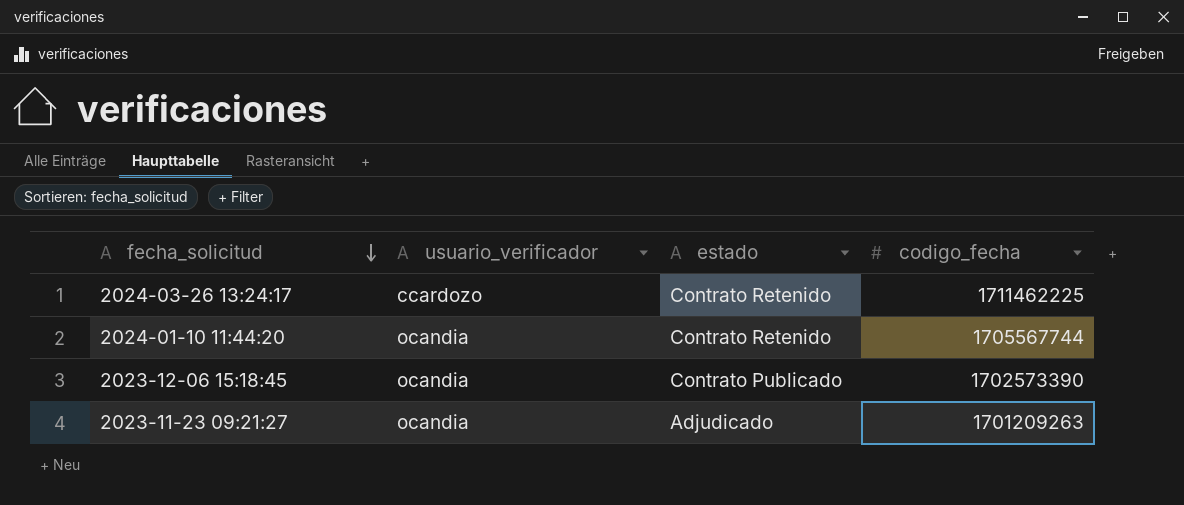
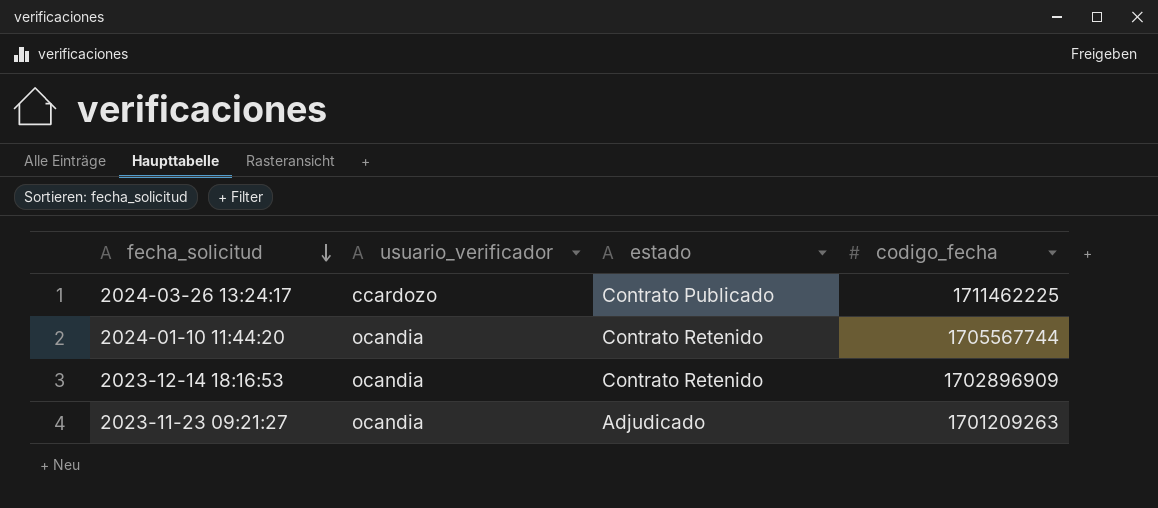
row 2023-12-06 15:18:45: ocandia | Contrato Publicado | 1702573390 -> none
2024-03-26 13:24:17 | estado: Contrato Retenido -> Contrato Publicado
row 2023-12-14 18:16:53: none -> ocandia | Contrato Retenido | 1702896909

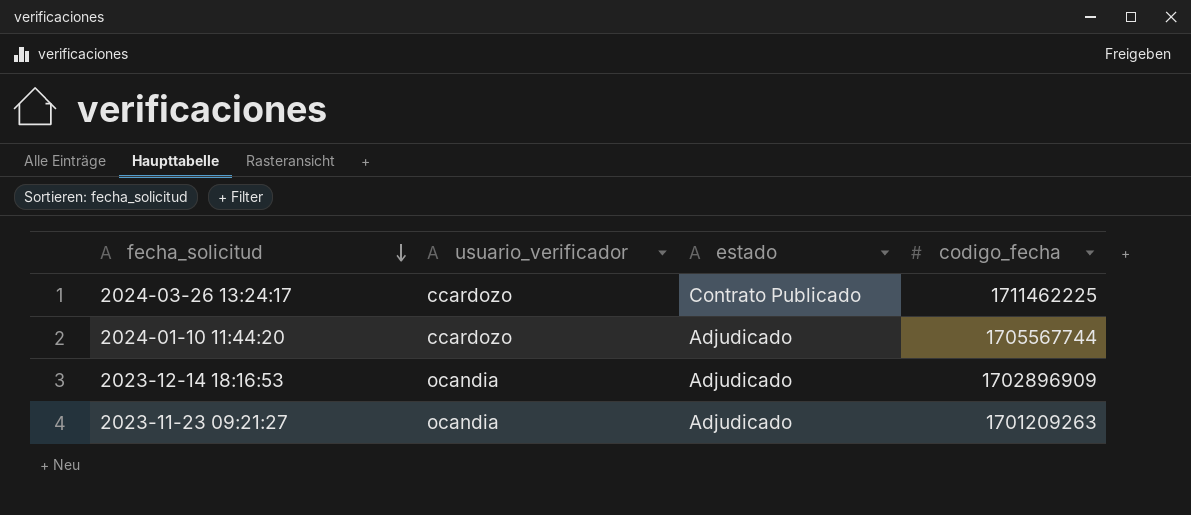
2024-01-10 11:44:20 | usuario_verificador: ocandia -> ccardozo
2024-01-10 11:44:20 | estado: Contrato Retenido -> Adjudicado
2023-12-14 18:16:53 | estado: Contrato Retenido -> Adjudicado

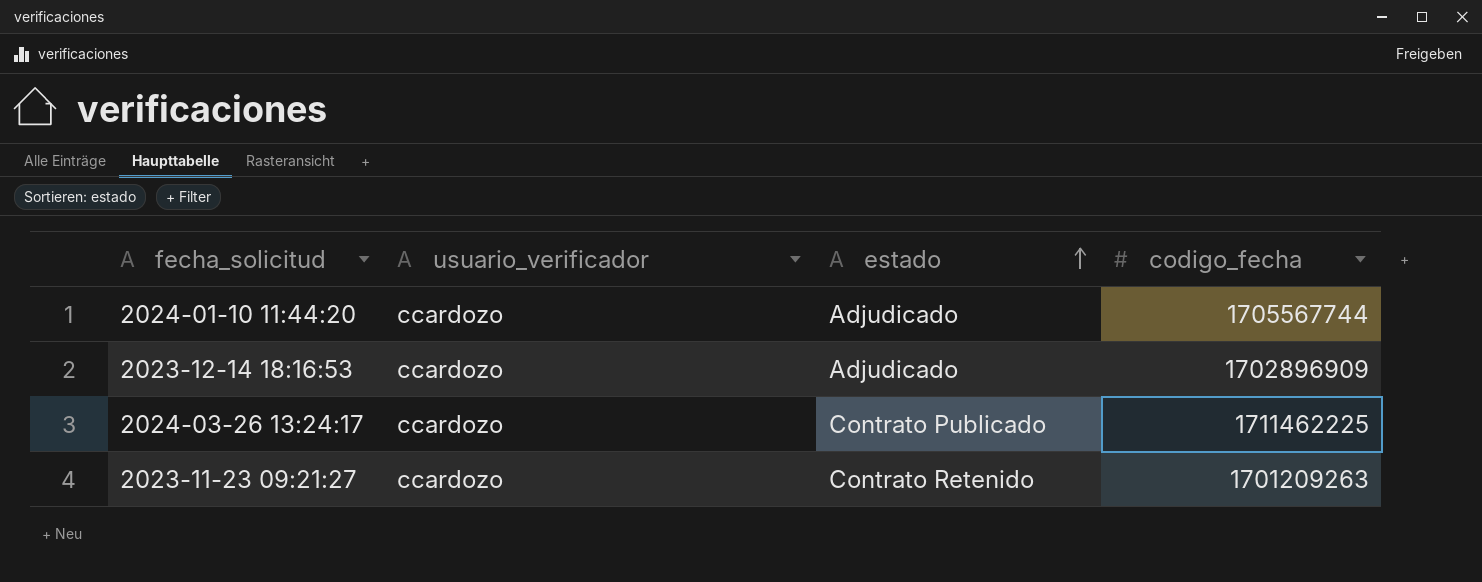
row order: fecha_solicitud descending -> estado ascending
2023-12-14 18:16:53 | usuario_verificador: ocandia -> ccardozo
2023-11-23 09:21:27 | usuario_verificador: ocandia -> ccardozo
2023-11-23 09:21:27 | estado: Adjudicado -> Contrato Retenido

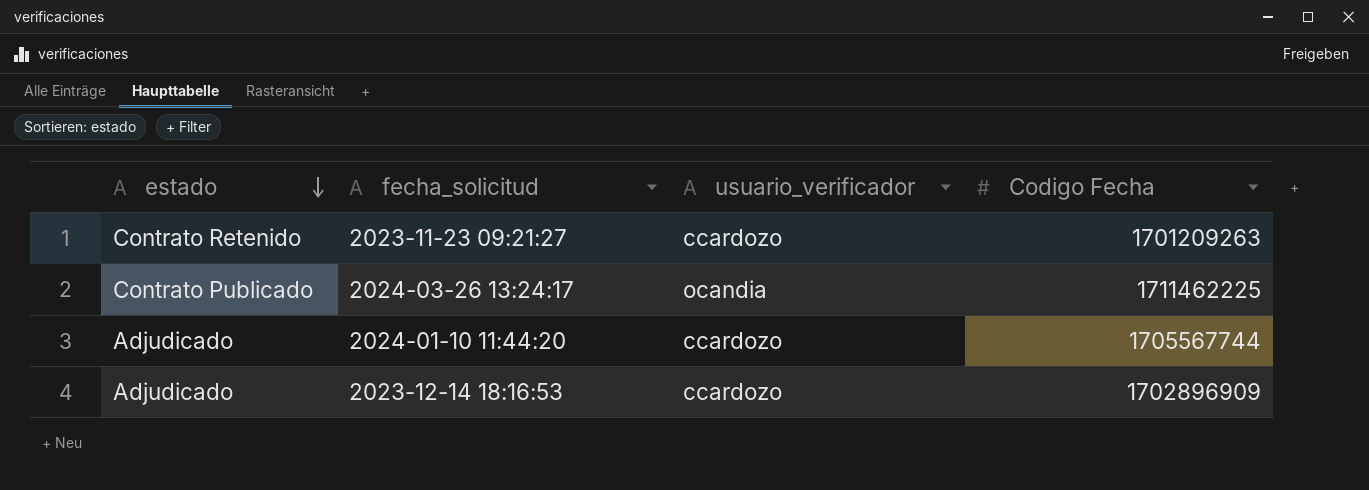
row order: estado ascending -> estado descending
column estado | position: 3 -> 1
column name: codigo_fecha -> Codigo Fecha
2024-03-26 13:24:17 | usuario_verificador: ccardozo -> ocandia

